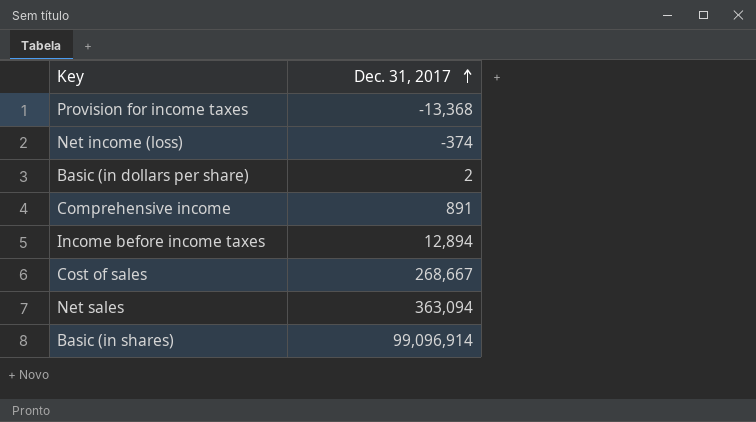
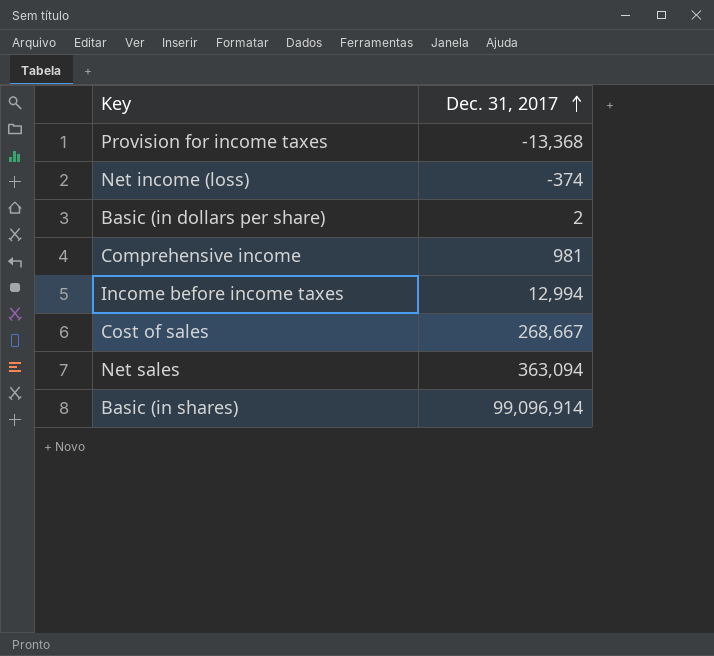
Comprehensive income | Dec. 31, 2017: 891 -> 981
Income before income taxes | Dec. 31, 2017: 12,894 -> 12,994

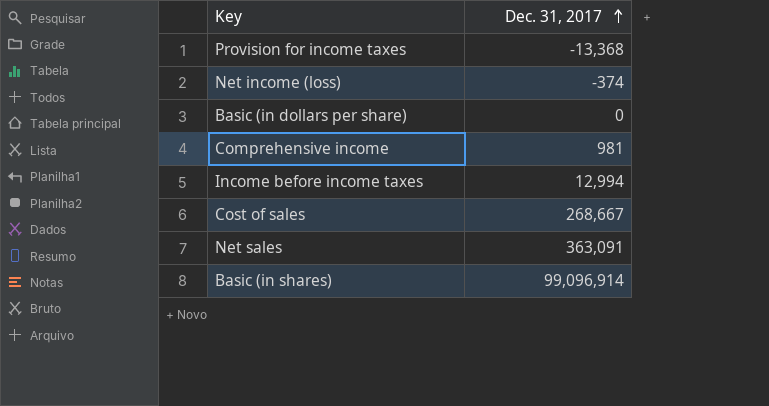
Basic (in dollars per share) | Dec. 31, 2017: 2 -> 0
Net sales | Dec. 31, 2017: 363,094 -> 363,091

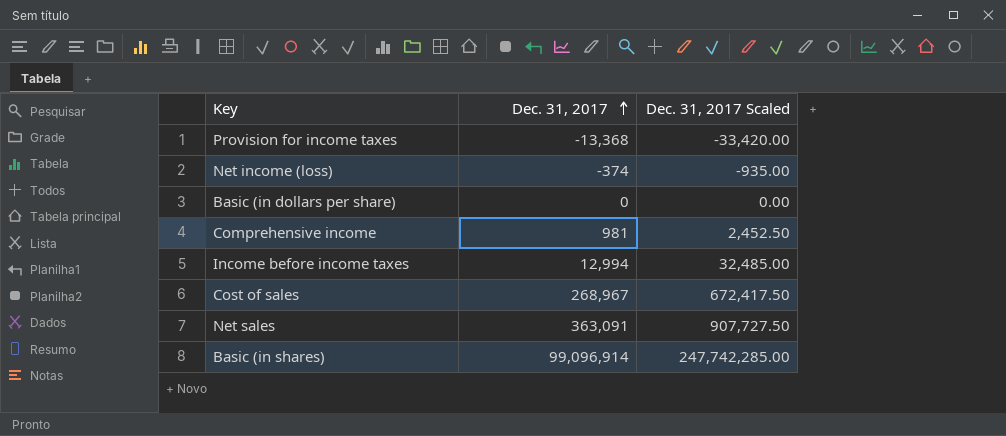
column Dec. 31, 2017 Scaled | formula: none -> [Dec. 31, 2017] * 2.5
Cost of sales | Dec. 31, 2017: 268,667 -> 268,967

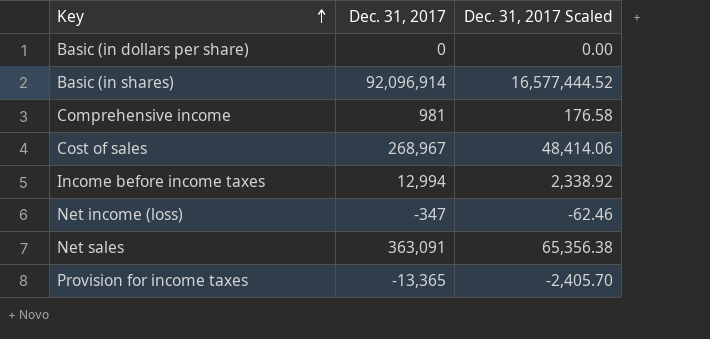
row order: Dec. 31, 2017 ascending -> Key ascending
column Dec. 31, 2017 Scaled | formula: [Dec. 31, 2017] * 2.5 -> [Dec. 31, 2017] * 0.18
Basic (in shares) | Dec. 31, 2017: 99,096,914 -> 92,096,914
Net income (loss) | Dec. 31, 2017: -374 -> -347
Provision for income taxes | Dec. 31, 2017: -13,368 -> -13,365

